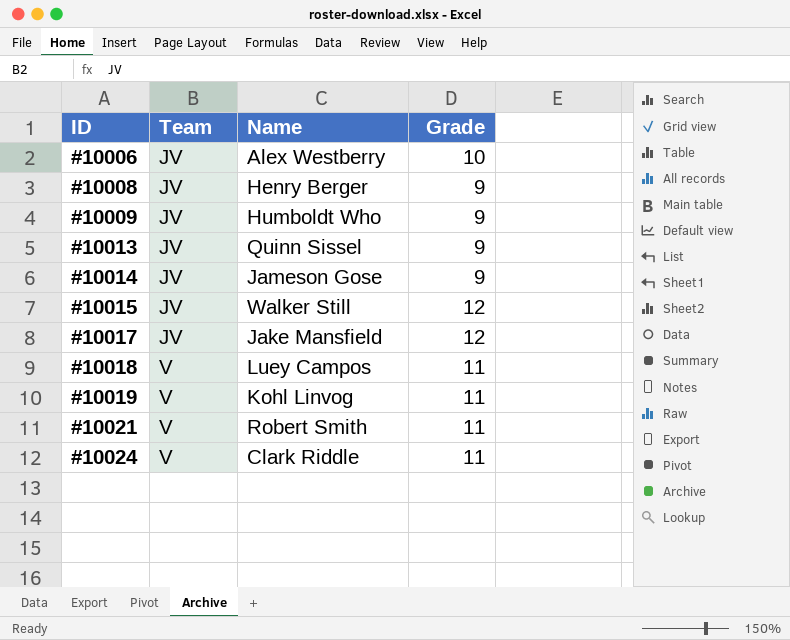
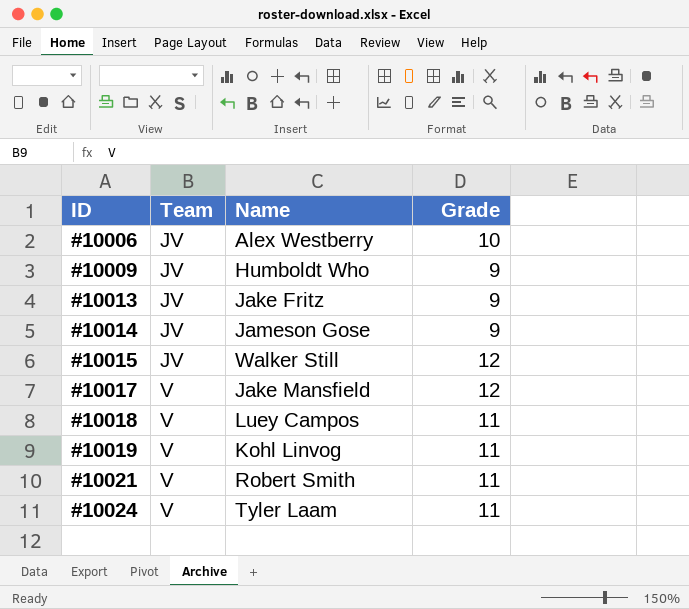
row #10008: JV | Henry Berger | 9 -> none
#10013 | Name: Quinn Sissel -> Jake Fritz
#10017 | Team: JV -> V
#10024 | Name: Clark Riddle -> Tyler Laam

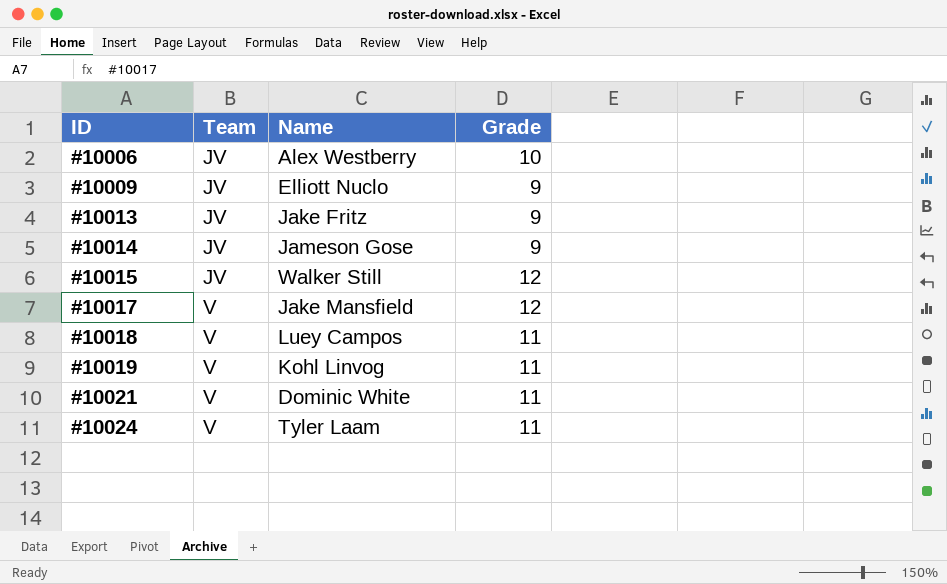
#10009 | Name: Humboldt Who -> Elliott Nuclo
#10021 | Name: Robert Smith -> Dominic White

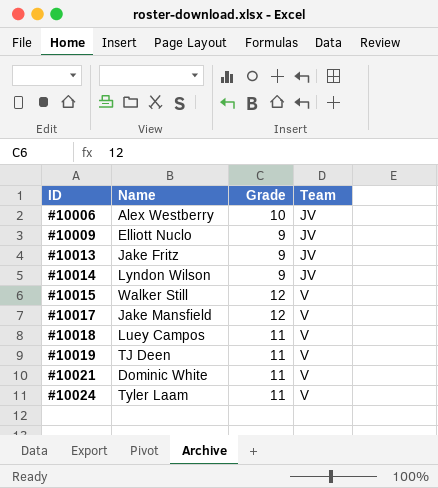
column Team | position: 2 -> 4
#10014 | Name: Jameson Gose -> Lyndon Wilson
#10015 | Team: JV -> V
#10019 | Name: Kohl Linvog -> TJ Deen

